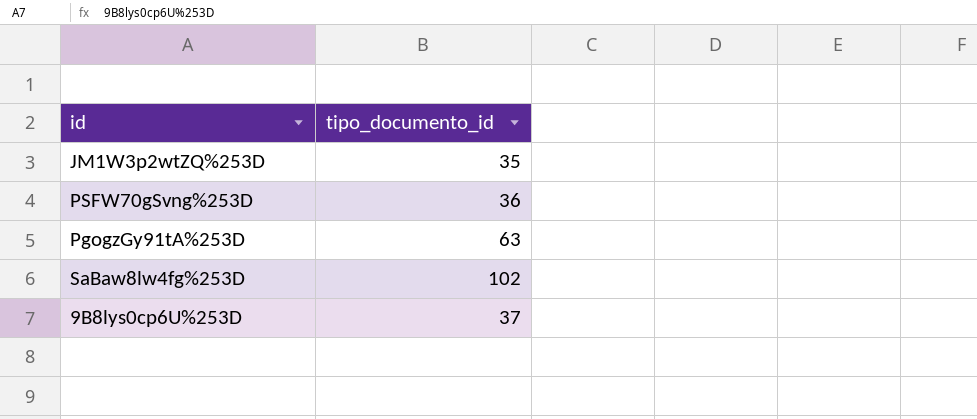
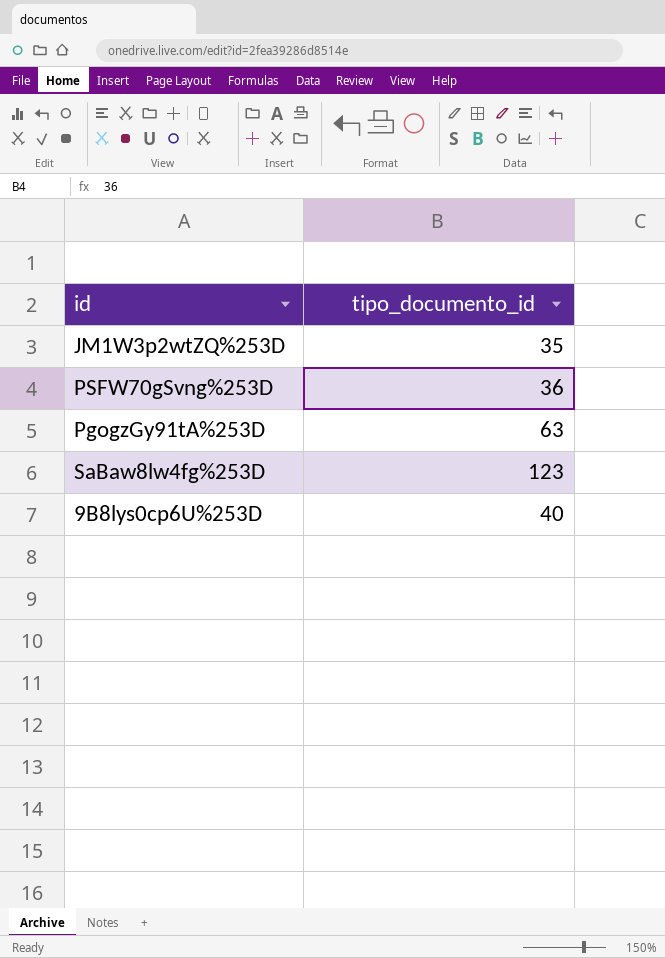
SaBaw8lw4fg%253D | tipo_documento_id: 102 -> 123
9B8lys0cp6U%253D | tipo_documento_id: 37 -> 40

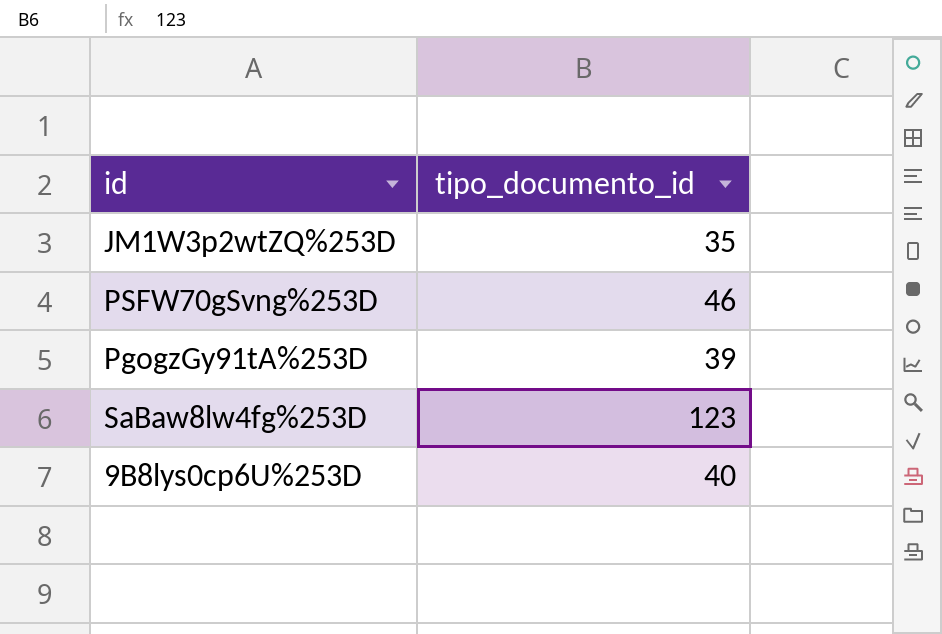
PSFW70gSvng%253D | tipo_documento_id: 36 -> 46
PgogzGy91tA%253D | tipo_documento_id: 63 -> 39

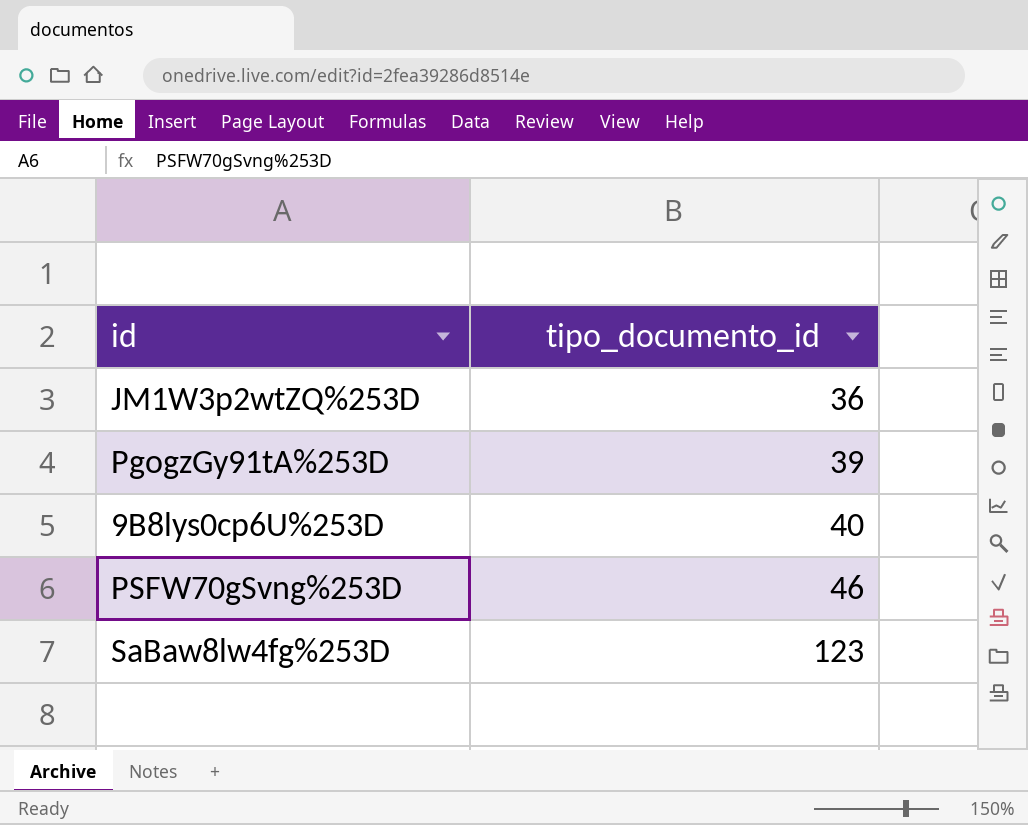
row order: none -> tipo_documento_id ascending
JM1W3p2wtZQ%253D | tipo_documento_id: 35 -> 36

